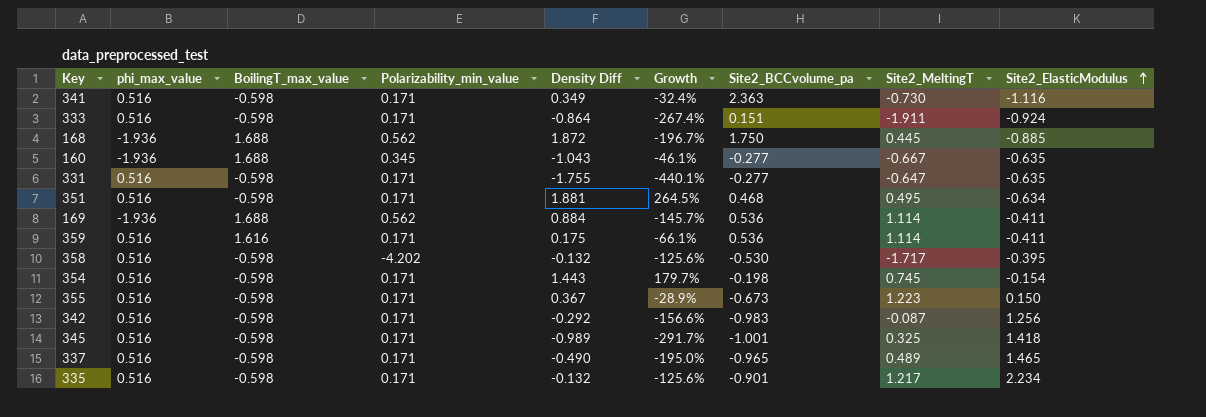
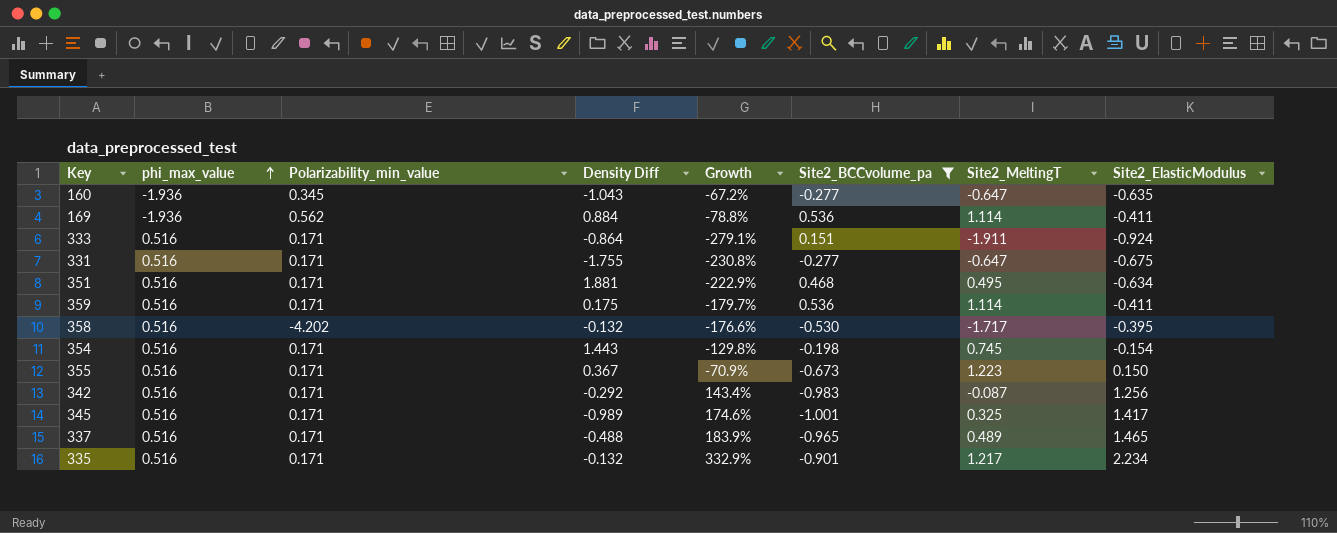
filter: none -> Site2_BCCvolume_pa <= 0.536
row order: Site2_ElasticModulus ascending -> phi_max_value ascending
column BoilingT_max_value | position: 3 -> none
column Growth | formula: ([Density Diff] - [phi_max_value]) / [phi_max_value] -> ([Site2_ElasticModulus] - [phi_max_value]) / [phi_max_value]
160 | Site2_MeltingT: -0.667 -> -0.647
331 | Site2_ElasticModulus: -0.635 -> -0.675
345 | Site2_ElasticModulus: 1.418 -> 1.417
337 | Density Diff: -0.490 -> -0.488

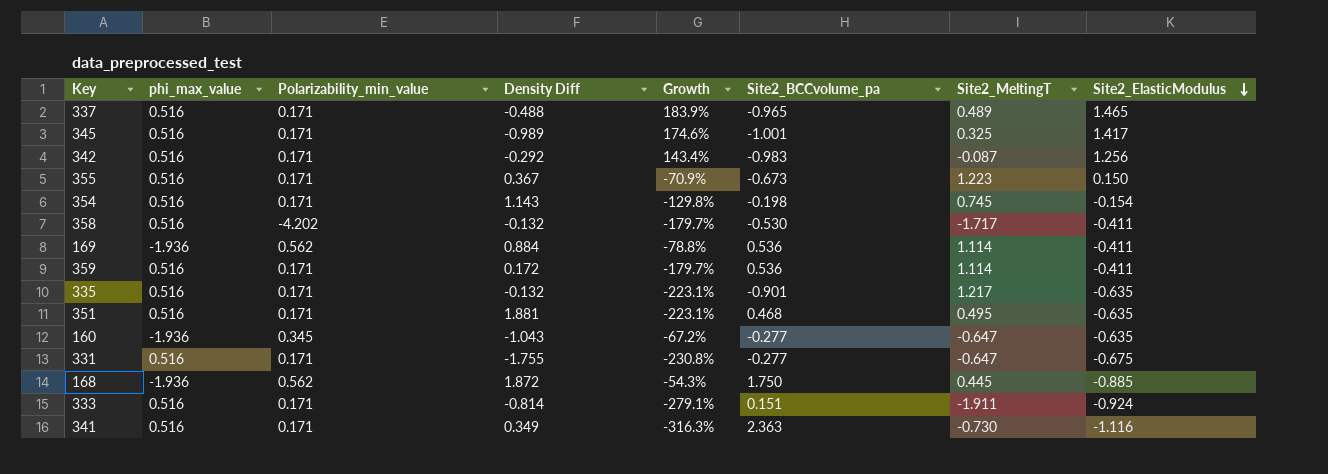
filter: Site2_BCCvolume_pa <= 0.536 -> none
row order: phi_max_value ascending -> Site2_ElasticModulus descending
354 | Density Diff: 1.443 -> 1.143
358 | Growth: -176.6% -> -179.7%
358 | Site2_ElasticModulus: -0.395 -> -0.411
359 | Density Diff: 0.175 -> 0.172
335 | Growth: 332.9% -> -223.1%
335 | Site2_ElasticModulus: 2.234 -> -0.635
351 | Growth: -222.9% -> -223.1%
351 | Site2_ElasticModulus: -0.634 -> -0.635
333 | Density Diff: -0.864 -> -0.814

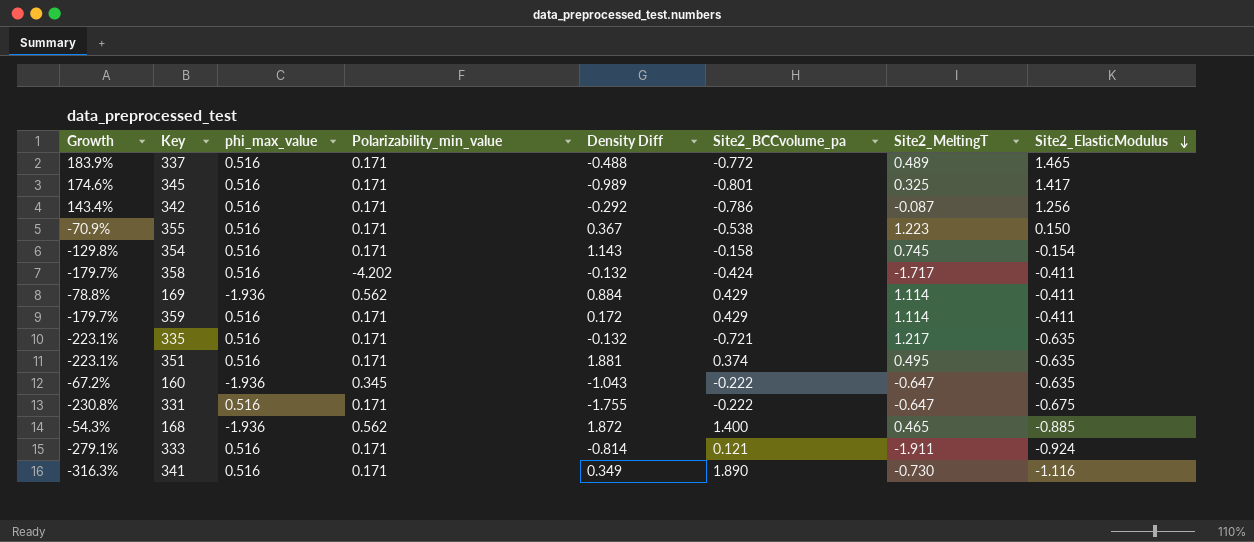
column Growth | position: 5 -> 1
337 | Site2_BCCvolume_pa: -0.965 -> -0.772
345 | Site2_BCCvolume_pa: -1.001 -> -0.801
342 | Site2_BCCvolume_pa: -0.983 -> -0.786
355 | Site2_BCCvolume_pa: -0.673 -> -0.538
354 | Site2_BCCvolume_pa: -0.198 -> -0.158
358 | Site2_BCCvolume_pa: -0.530 -> -0.424
169 | Site2_BCCvolume_pa: 0.536 -> 0.429
359 | Site2_BCCvolume_pa: 0.536 -> 0.429
335 | Site2_BCCvolume_pa: -0.901 -> -0.721
351 | Site2_BCCvolume_pa: 0.468 -> 0.374
160 | Site2_BCCvolume_pa: -0.277 -> -0.222
331 | Site2_BCCvolume_pa: -0.277 -> -0.222
168 | Site2_BCCvolume_pa: 1.750 -> 1.400
168 | Site2_MeltingT: 0.445 -> 0.465
333 | Site2_BCCvolume_pa: 0.151 -> 0.121
341 | Site2_BCCvolume_pa: 2.363 -> 1.890

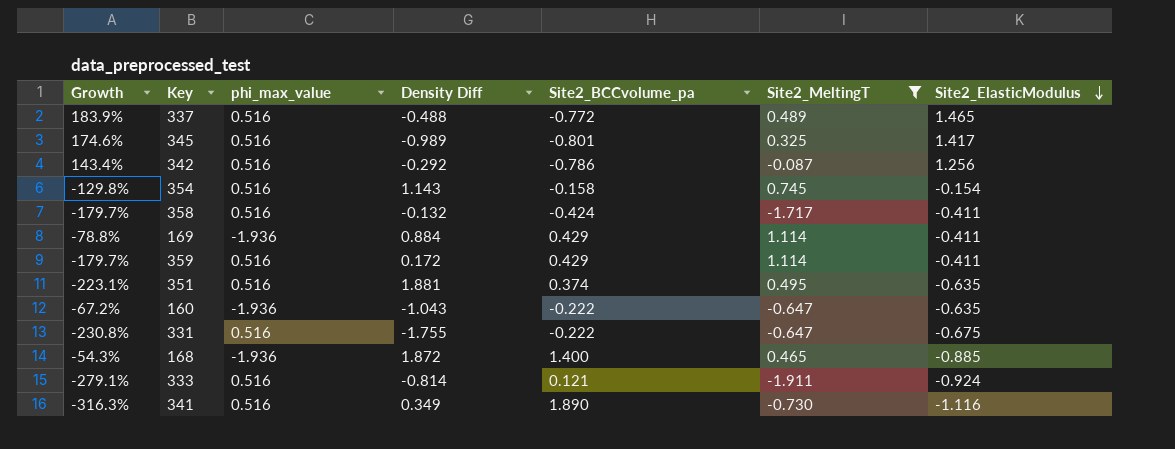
filter: none -> Site2_MeltingT <= 1.114
column Polarizability_min_value | position: 4 -> none

